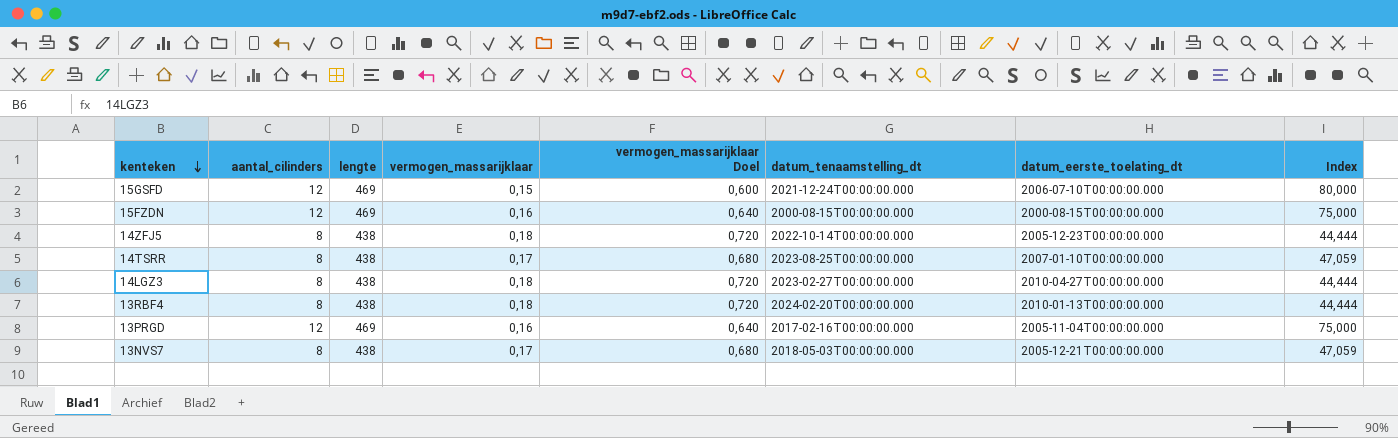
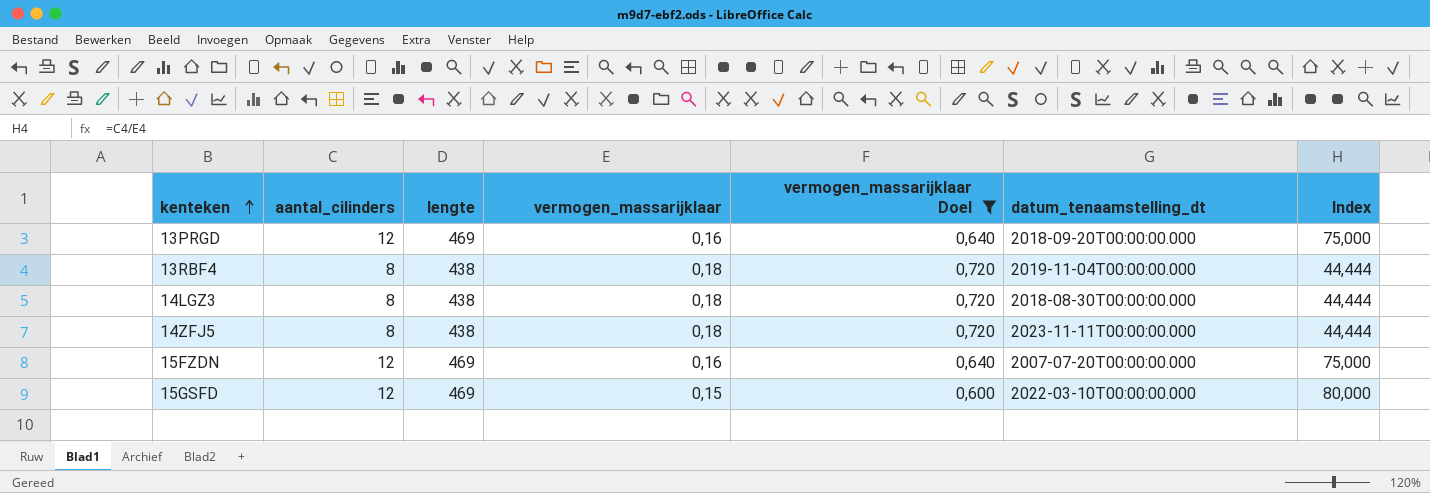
filter: none -> vermogen_massarijklaar Doel != 0,680
row order: kenteken descending -> kenteken ascending
column datum_eerste_toelating_dt | position: 7 -> none
13PRGD | datum_tenaamstelling_dt: 2017-02-16T00:00:00.000 -> 2018-09-20T00:00:00.000
13RBF4 | datum_tenaamstelling_dt: 2024-02-20T00:00:00.000 -> 2019-11-04T00:00:00.000
14LGZ3 | datum_tenaamstelling_dt: 2023-02-27T00:00:00.000 -> 2018-08-30T00:00:00.000
14ZFJ5 | datum_tenaamstelling_dt: 2022-10-14T00:00:00.000 -> 2023-11-11T00:00:00.000
15FZDN | datum_tenaamstelling_dt: 2000-08-15T00:00:00.000 -> 2007-07-20T00:00:00.000
15GSFD | datum_tenaamstelling_dt: 2021-12-24T00:00:00.000 -> 2022-03-10T00:00:00.000

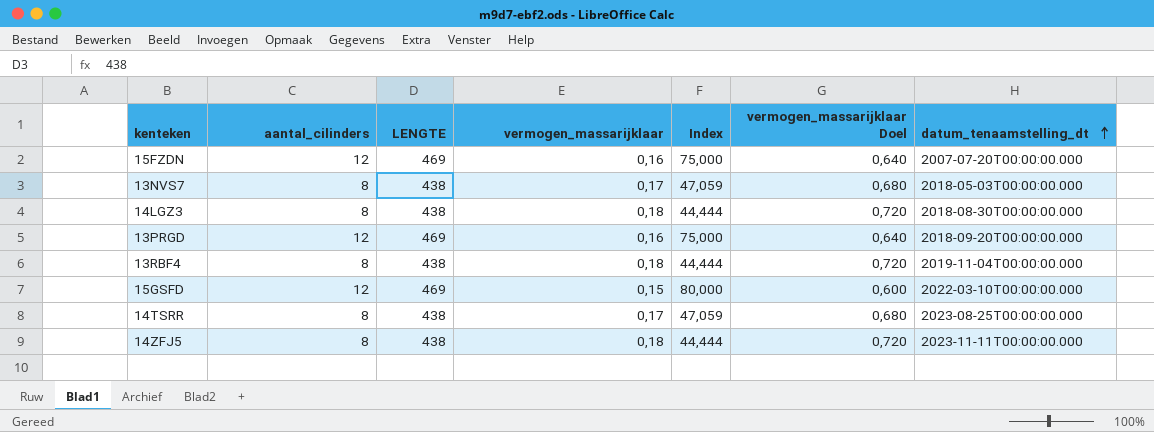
filter: vermogen_massarijklaar Doel != 0,680 -> none
row order: kenteken ascending -> datum_tenaamstelling_dt ascending
column name: lengte -> LENGTE
column Index | position: 7 -> 5

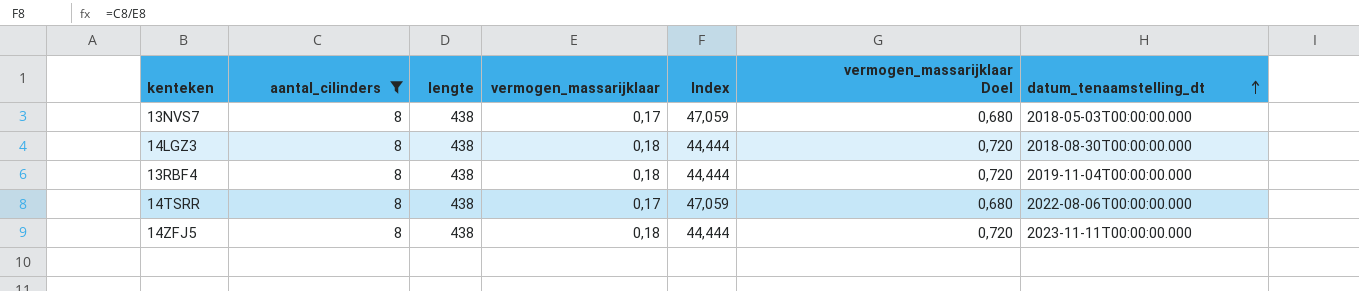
filter: none -> aantal_cilinders = 8
column name: LENGTE -> lengte
14TSRR | datum_tenaamstelling_dt: 2023-08-25T00:00:00.000 -> 2022-08-06T00:00:00.000

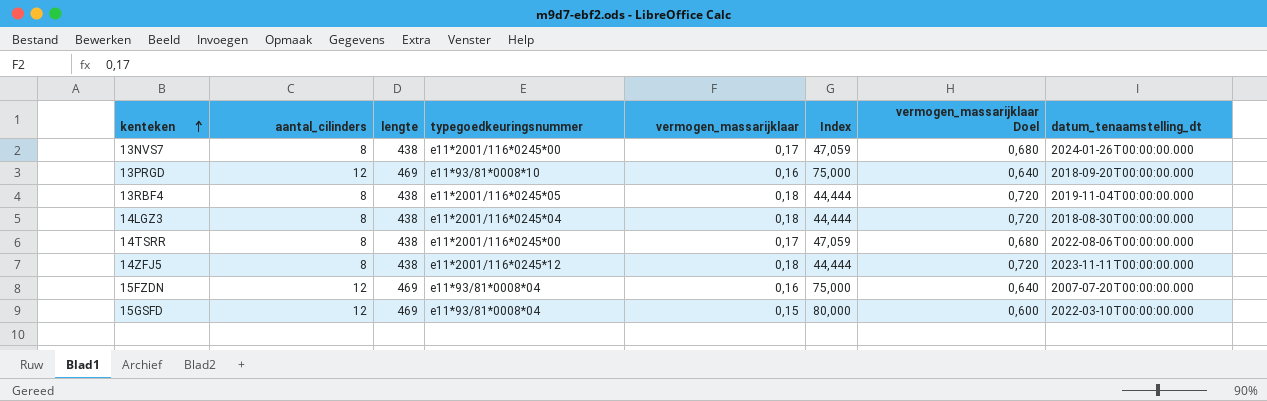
filter: aantal_cilinders = 8 -> none
row order: datum_tenaamstelling_dt ascending -> kenteken ascending
column typegoedkeuringsnummer | position: none -> 4
13NVS7 | datum_tenaamstelling_dt: 2018-05-03T00:00:00.000 -> 2024-01-26T00:00:00.000

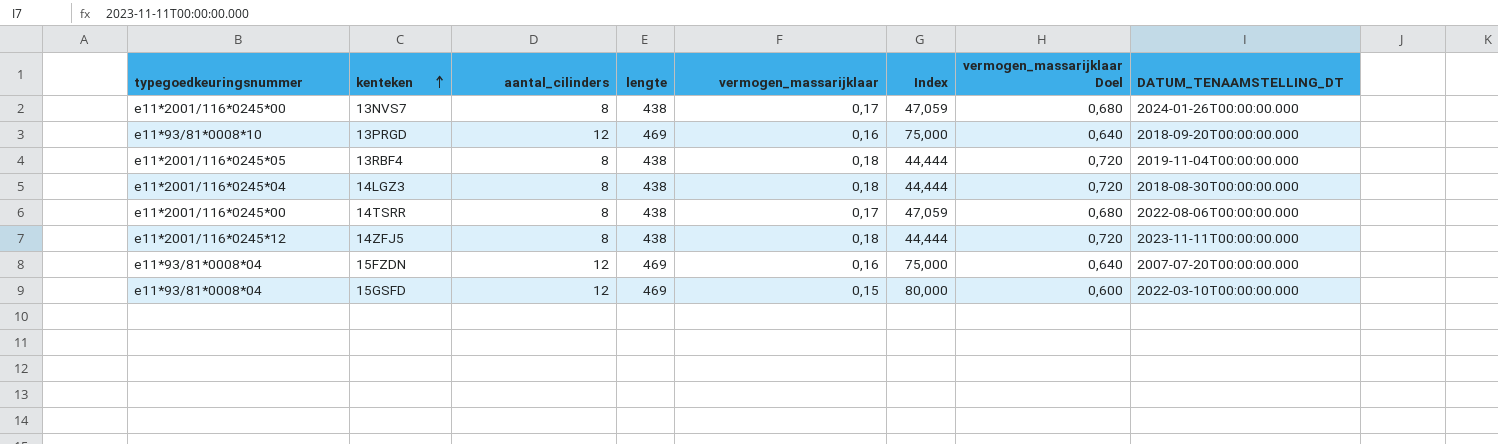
column typegoedkeuringsnummer | position: 4 -> 1
column name: datum_tenaamstelling_dt -> DATUM_TENAAMSTELLING_DT

